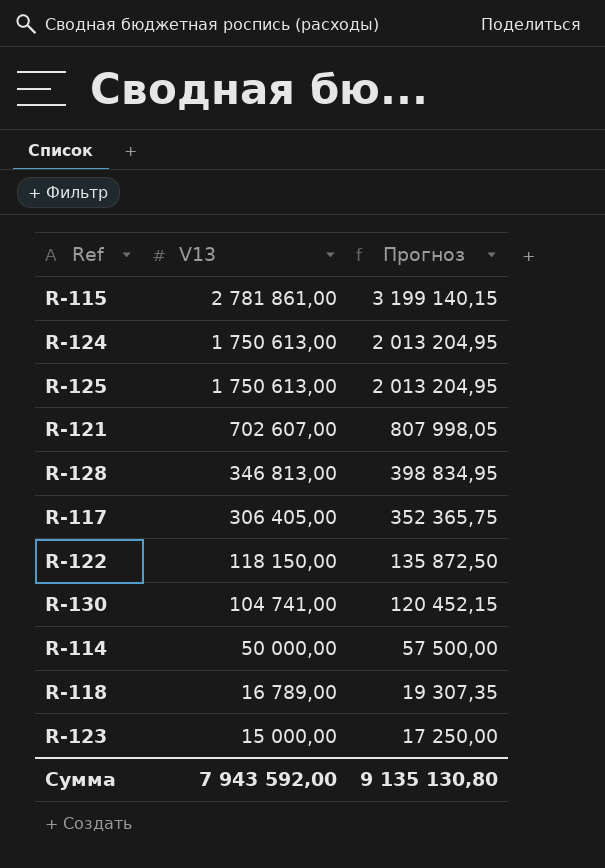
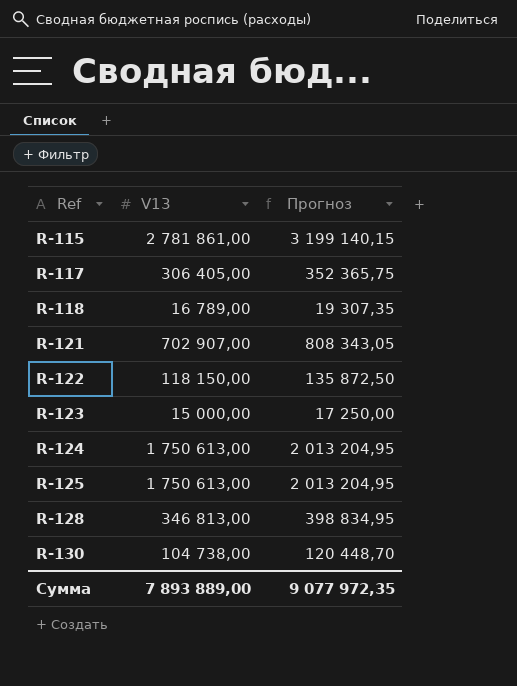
row order: V13 descending -> Ref ascending
row R-114: 50 000,00 | 57 500,00 -> none
R-121 | V13: 702 607,00 -> 702 907,00
R-121 | Прогноз: 807 998,05 -> 808 343,05
R-130 | V13: 104 741,00 -> 104 738,00
R-130 | Прогноз: 120 452,15 -> 120 448,70
Сумма | V13: 7 943 592,00 -> 7 893 889,00
Сумма | Прогноз: 9 135 130,80 -> 9 077 972,35

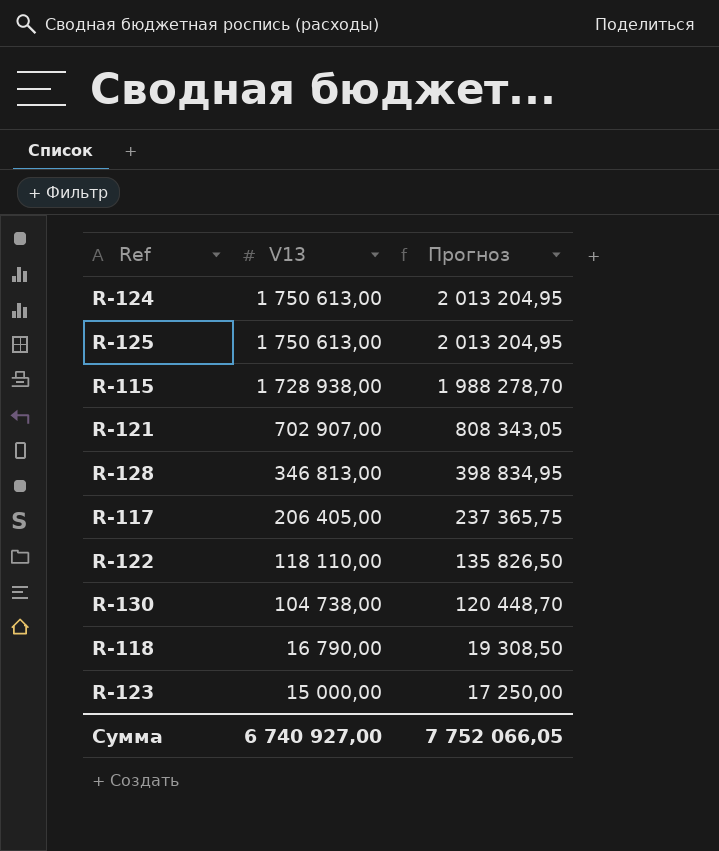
row order: Ref ascending -> V13 descending
R-115 | V13: 2 781 861,00 -> 1 728 938,00
R-115 | Прогноз: 3 199 140,15 -> 1 988 278,70
R-117 | V13: 306 405,00 -> 206 405,00
R-117 | Прогноз: 352 365,75 -> 237 365,75
R-122 | V13: 118 150,00 -> 118 110,00
R-122 | Прогноз: 135 872,50 -> 135 826,50
R-118 | V13: 16 789,00 -> 16 790,00
R-118 | Прогноз: 19 307,35 -> 19 308,50
Сумма | V13: 7 893 889,00 -> 6 740 927,00
Сумма | Прогноз: 9 077 972,35 -> 7 752 066,05

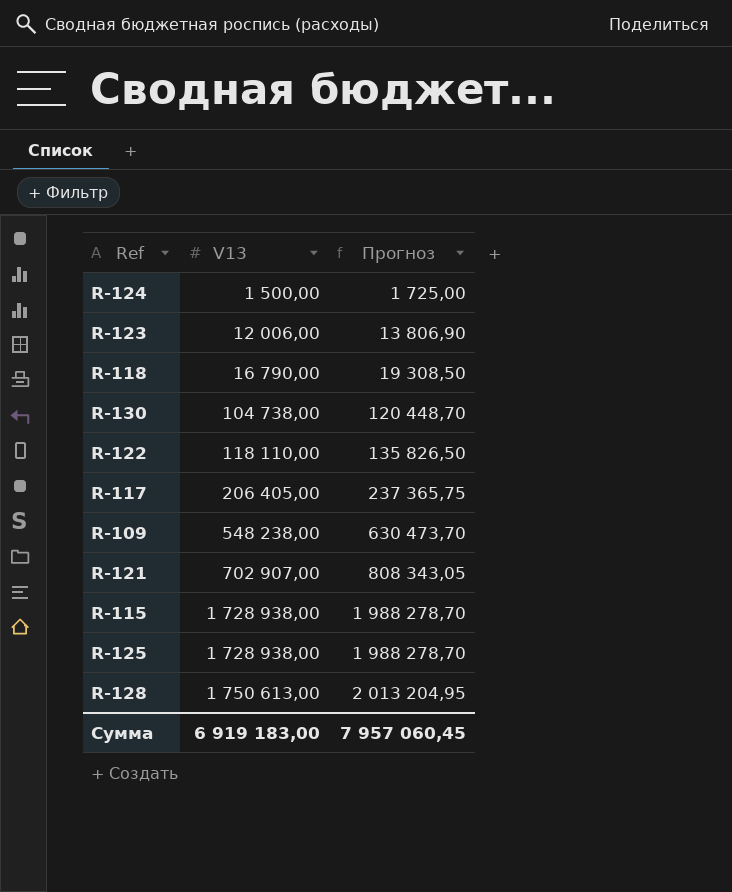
row order: V13 descending -> V13 ascending
R-124 | V13: 1 750 613,00 -> 1 500,00
R-124 | Прогноз: 2 013 204,95 -> 1 725,00
R-123 | V13: 15 000,00 -> 12 006,00
R-123 | Прогноз: 17 250,00 -> 13 806,90
row R-109: none -> 548 238,00 | 630 473,70
R-125 | V13: 1 750 613,00 -> 1 728 938,00
R-125 | Прогноз: 2 013 204,95 -> 1 988 278,70
R-128 | V13: 346 813,00 -> 1 750 613,00
R-128 | Прогноз: 398 834,95 -> 2 013 204,95
Сумма | V13: 6 740 927,00 -> 6 919 183,00
Сумма | Прогноз: 7 752 066,05 -> 7 957 060,45

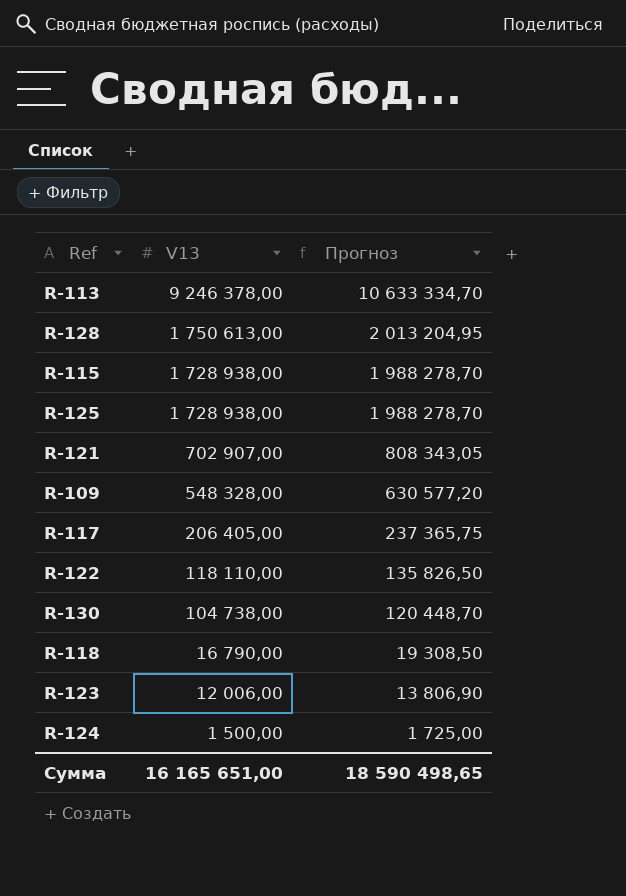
row order: V13 ascending -> V13 descending
row R-113: none -> 9 246 378,00 | 10 633 334,70
R-109 | V13: 548 238,00 -> 548 328,00
R-109 | Прогноз: 630 473,70 -> 630 577,20
Сумма | V13: 6 919 183,00 -> 16 165 651,00
Сумма | Прогноз: 7 957 060,45 -> 18 590 498,65

